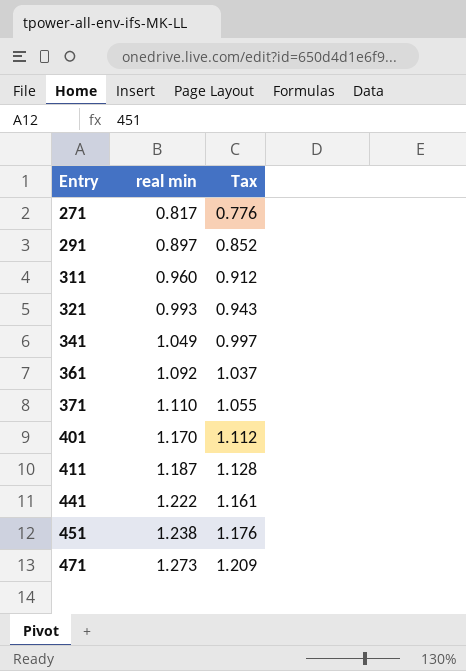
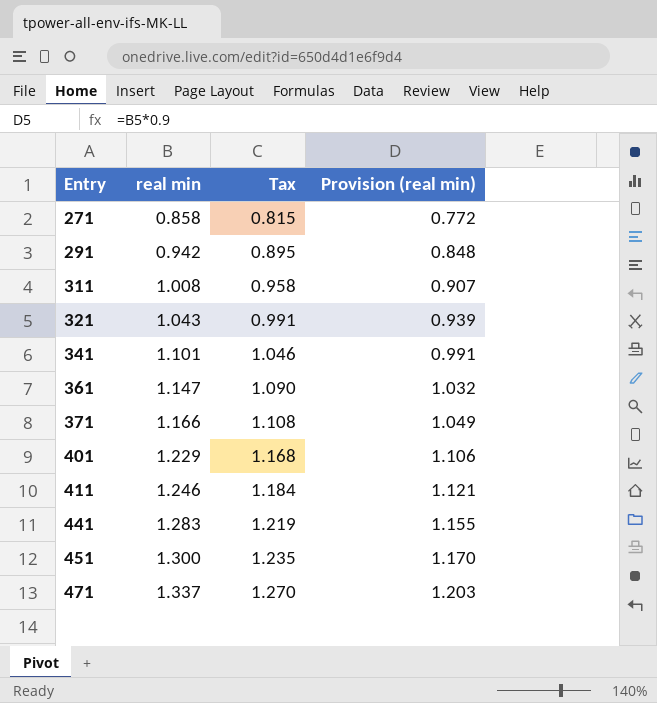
column Provision (real min) | formula: none -> [real min] * 0.9
271 | real min: 0.817 -> 0.858
271 | Tax: 0.776 -> 0.815
291 | real min: 0.897 -> 0.942
291 | Tax: 0.852 -> 0.895
311 | real min: 0.960 -> 1.008
311 | Tax: 0.912 -> 0.958
321 | real min: 0.993 -> 1.043
321 | Tax: 0.943 -> 0.991
341 | real min: 1.049 -> 1.101
341 | Tax: 0.997 -> 1.046
361 | real min: 1.092 -> 1.147
361 | Tax: 1.037 -> 1.090
371 | real min: 1.110 -> 1.166
371 | Tax: 1.055 -> 1.108
401 | real min: 1.170 -> 1.229
401 | Tax: 1.112 -> 1.168
411 | real min: 1.187 -> 1.246
411 | Tax: 1.128 -> 1.184
441 | real min: 1.222 -> 1.283
441 | Tax: 1.161 -> 1.219
451 | real min: 1.238 -> 1.300
451 | Tax: 1.176 -> 1.235
471 | real min: 1.273 -> 1.337
471 | Tax: 1.209 -> 1.270

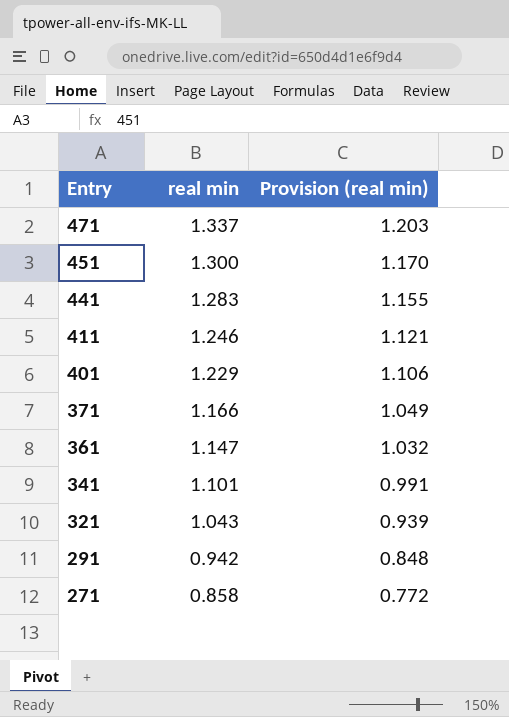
row order: Entry ascending -> Entry descending
column Tax | formula: [real min] * 0.95 -> none
row 311: 1.008 | 0.958 | 0.907 -> none

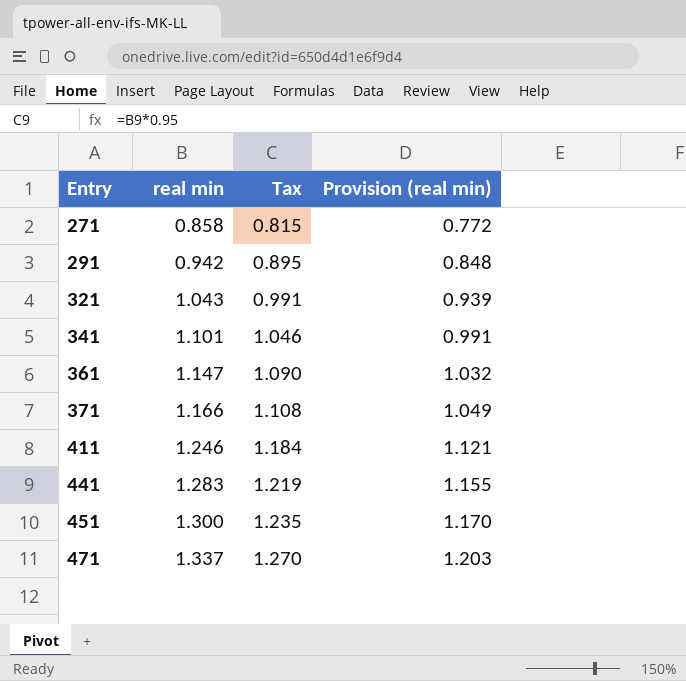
row order: Entry descending -> Entry ascending
column Tax | formula: none -> [real min] * 0.95
row 401: 1.229 | 1.106 -> none

